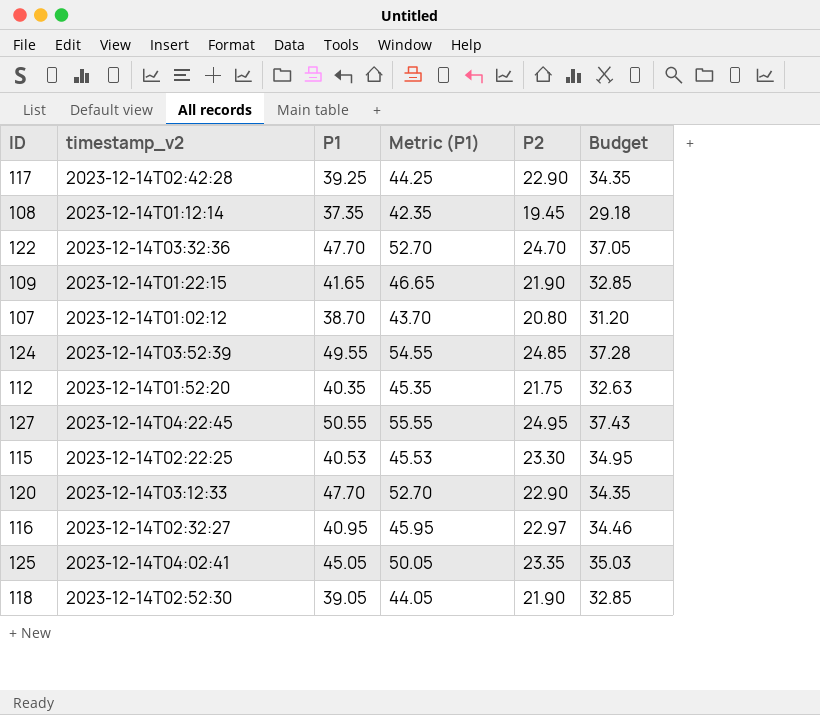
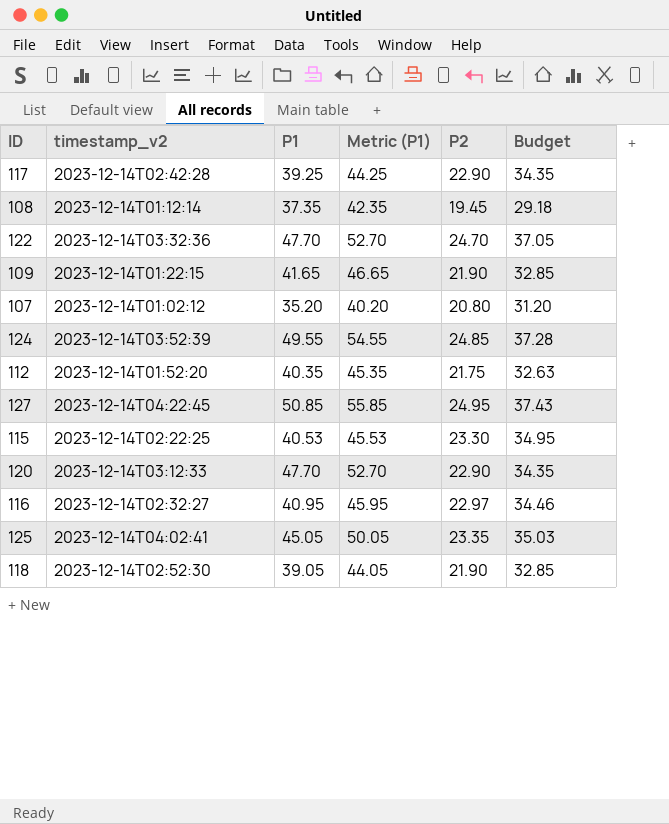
107 | P1: 38.70 -> 35.20
107 | Metric (P1): 43.70 -> 40.20
127 | P1: 50.55 -> 50.85
127 | Metric (P1): 55.55 -> 55.85

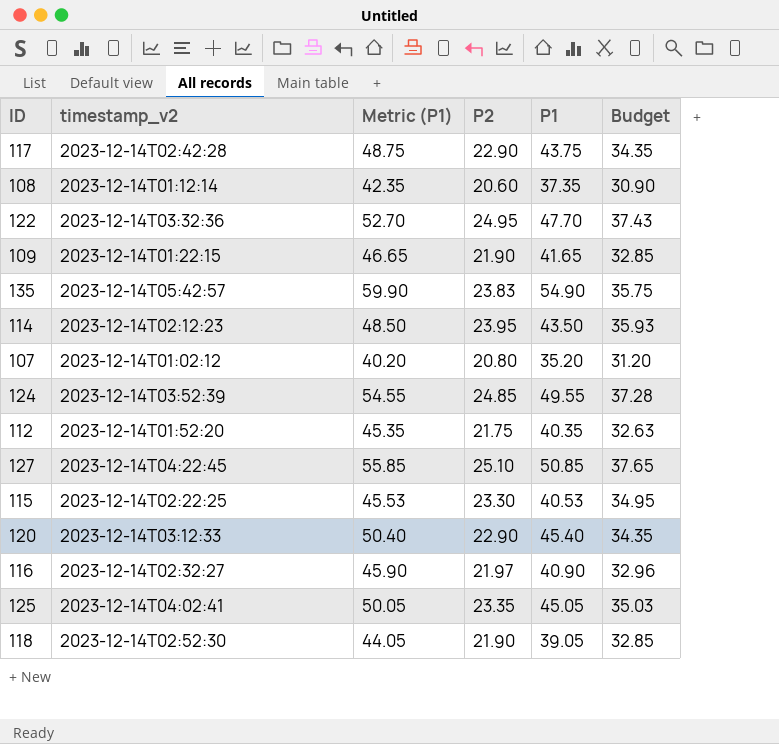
column P1 | position: 3 -> 5
117 | Metric (P1): 44.25 -> 48.75
117 | P1: 39.25 -> 43.75
108 | P2: 19.45 -> 20.60
108 | Budget: 29.18 -> 30.90
122 | P2: 24.70 -> 24.95
122 | Budget: 37.05 -> 37.43
row 135: none -> 2023-12-14T05:42:57 | 59.90 | 23.83 | 54.90 | 35.75
row 114: none -> 2023-12-14T02:12:23 | 48.50 | 23.95 | 43.50 | 35.93
127 | P2: 24.95 -> 25.10
127 | Budget: 37.43 -> 37.65
120 | Metric (P1): 52.70 -> 50.40
120 | P1: 47.70 -> 45.40
116 | Metric (P1): 45.95 -> 45.90
116 | P2: 22.97 -> 21.97
116 | P1: 40.95 -> 40.90
116 | Budget: 34.46 -> 32.96

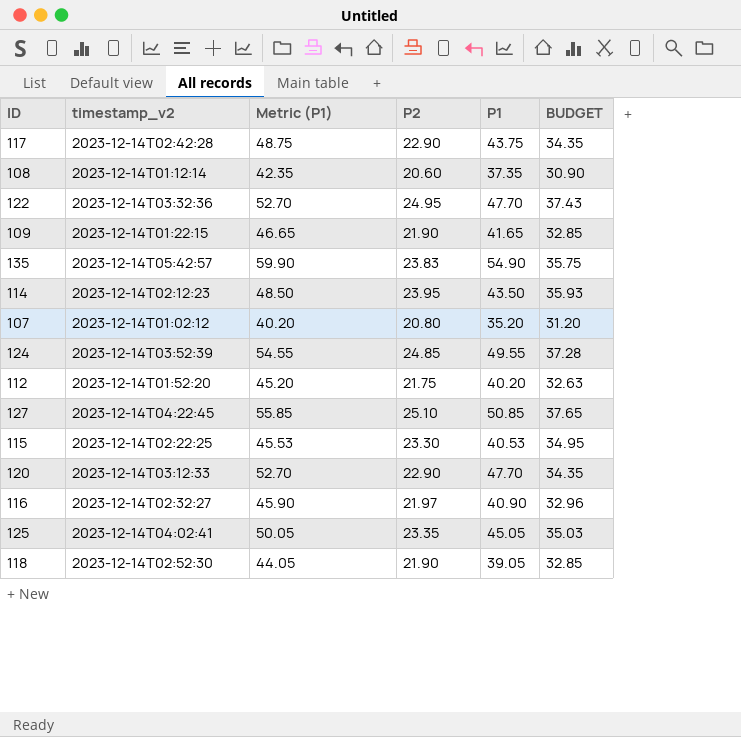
column name: Budget -> BUDGET
112 | Metric (P1): 45.35 -> 45.20
112 | P1: 40.35 -> 40.20
120 | Metric (P1): 50.40 -> 52.70
120 | P1: 45.40 -> 47.70

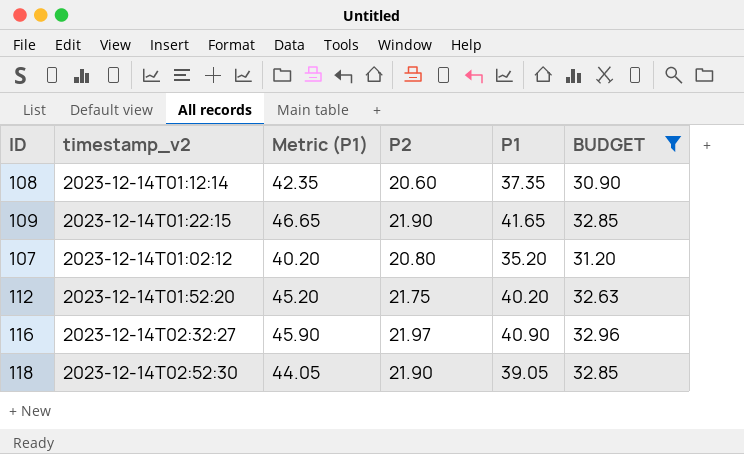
filter: none -> BUDGET <= 32.96

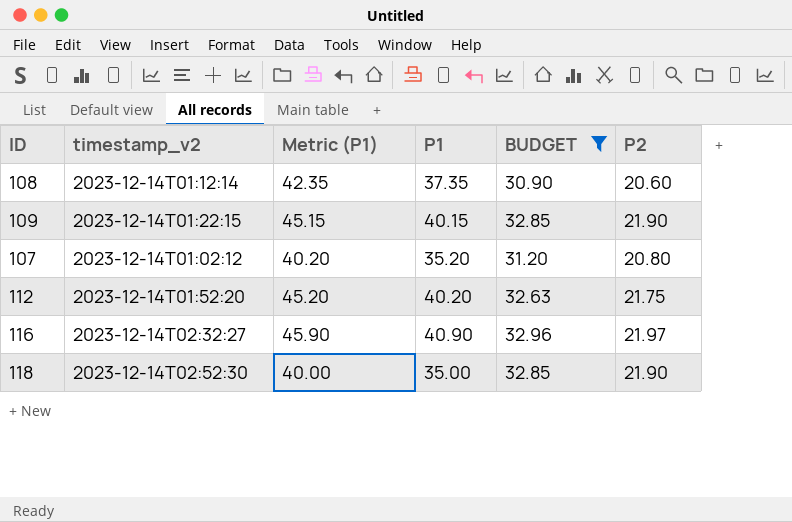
column P2 | position: 4 -> 6
109 | Metric (P1): 46.65 -> 45.15
109 | P1: 41.65 -> 40.15
118 | Metric (P1): 44.05 -> 40.00
118 | P1: 39.05 -> 35.00

